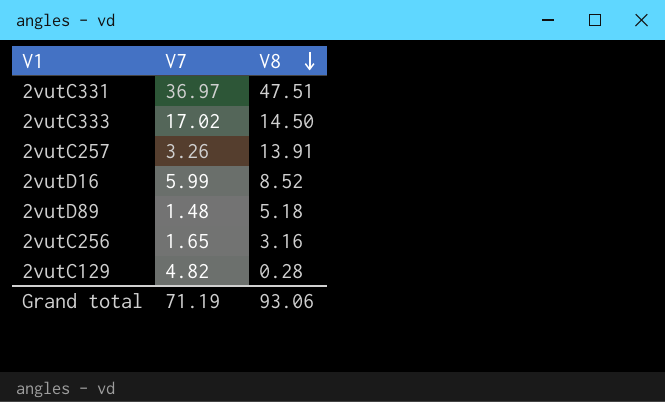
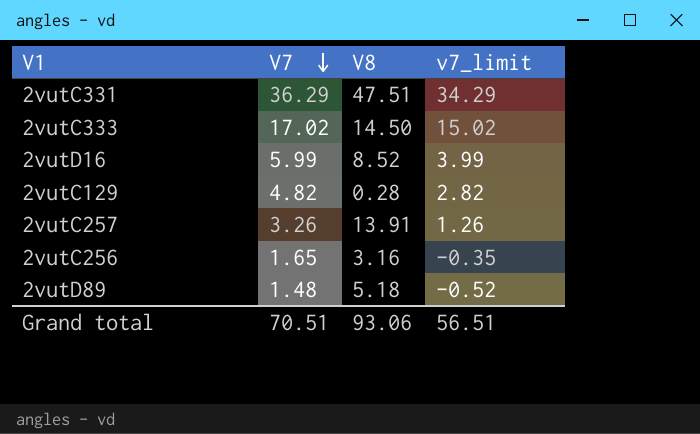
row order: V8 descending -> V7 descending
column v7_limit | formula: none -> [V7] - 2
2vutC331 | V7: 36.97 -> 36.29
Grand total | V7: 71.19 -> 70.51

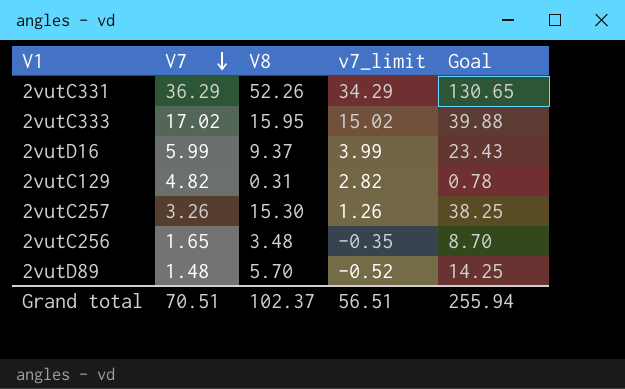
column Goal | formula: none -> [V8] * 2.5
2vutC331 | V8: 47.51 -> 52.26
2vutC333 | V8: 14.50 -> 15.95
2vutD16 | V8: 8.52 -> 9.37
2vutC129 | V8: 0.28 -> 0.31
2vutC257 | V8: 13.91 -> 15.30
2vutC256 | V8: 3.16 -> 3.48
2vutD89 | V8: 5.18 -> 5.70
Grand total | V8: 93.06 -> 102.37

